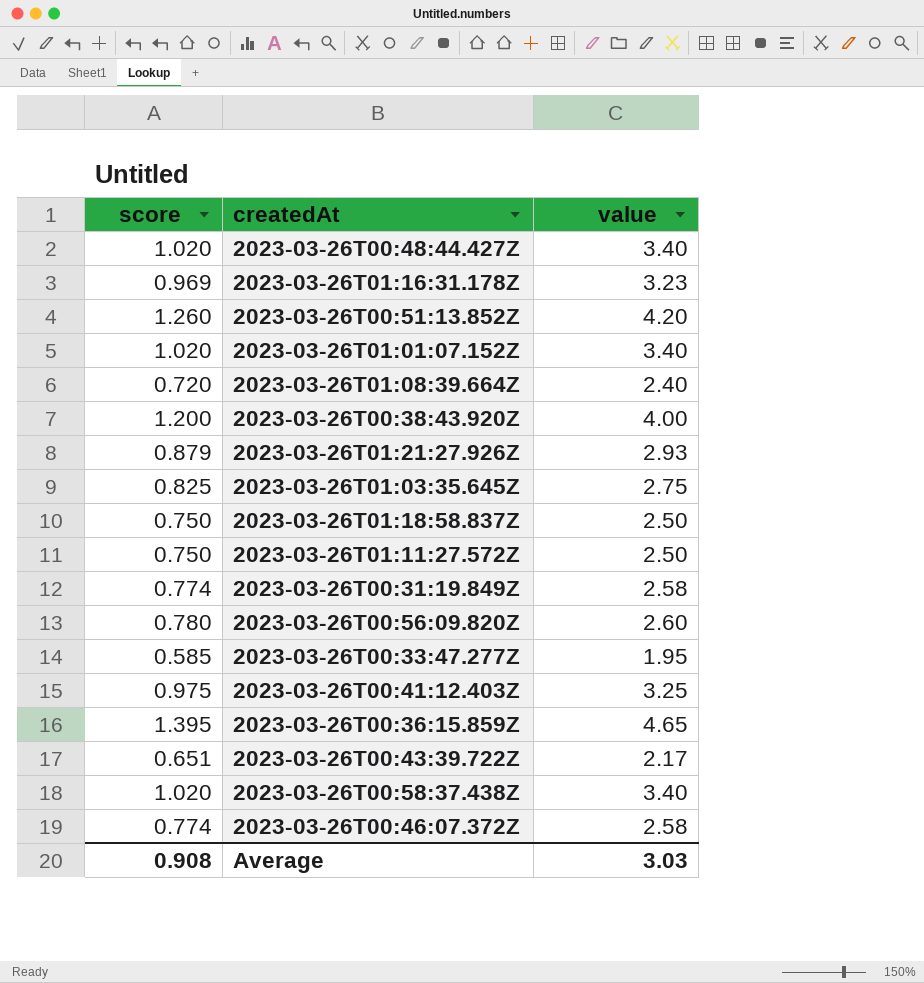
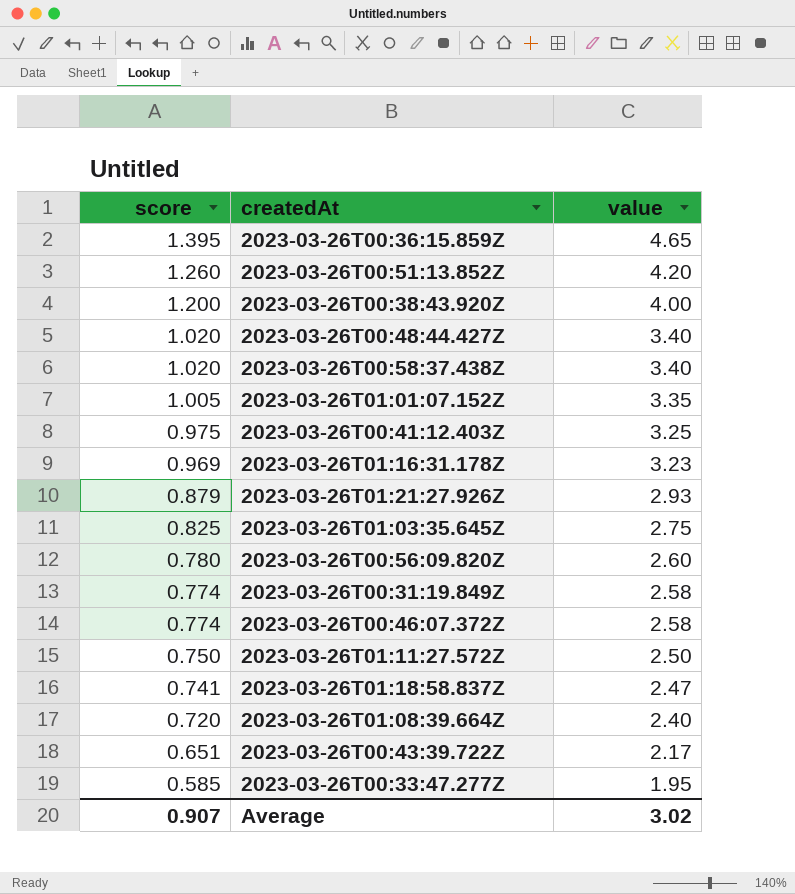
row order: none -> score descending
2023-03-26T01:01:07.152Z | score: 1.020 -> 1.005
2023-03-26T01:01:07.152Z | value: 3.40 -> 3.35
2023-03-26T01:18:58.837Z | score: 0.750 -> 0.741
2023-03-26T01:18:58.837Z | value: 2.50 -> 2.47
Average | score: 0.908 -> 0.907
Average | value: 3.03 -> 3.02

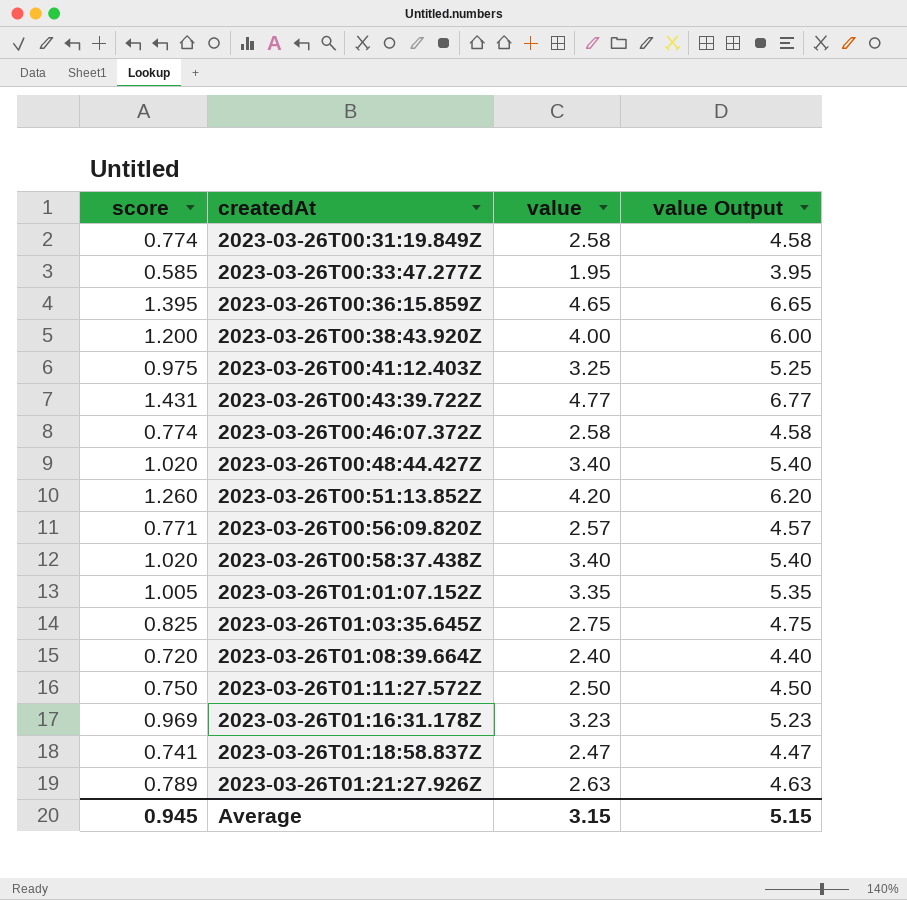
row order: score descending -> createdAt ascending
column value Output | formula: none -> [value] + 2
2023-03-26T00:43:39.722Z | score: 0.651 -> 1.431
2023-03-26T00:43:39.722Z | value: 2.17 -> 4.77
2023-03-26T00:56:09.820Z | score: 0.780 -> 0.771
2023-03-26T00:56:09.820Z | value: 2.60 -> 2.57
2023-03-26T01:21:27.926Z | score: 0.879 -> 0.789
2023-03-26T01:21:27.926Z | value: 2.93 -> 2.63
Average | score: 0.907 -> 0.945
Average | value: 3.02 -> 3.15

